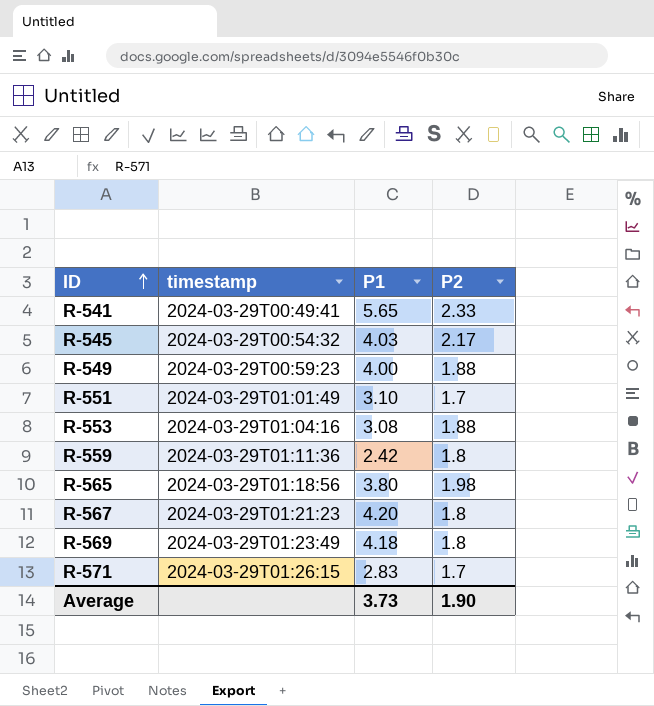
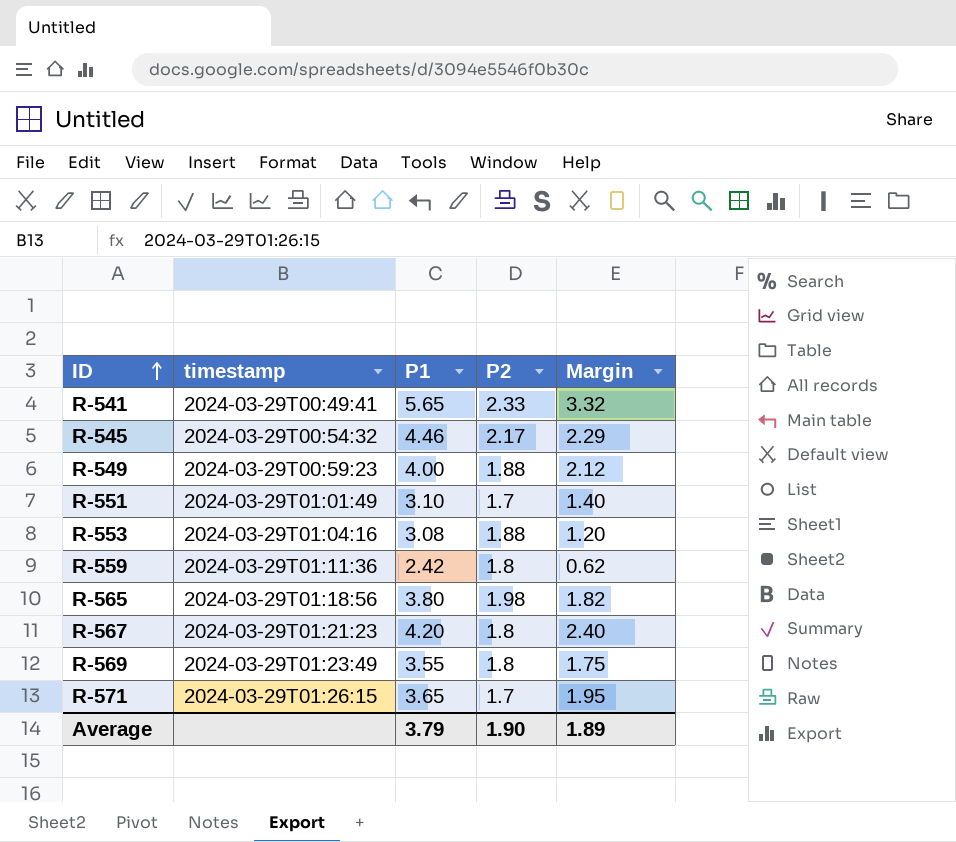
column Margin | formula: none -> [P1] - [P2]
R-545 | P1: 4.03 -> 4.46
R-569 | P1: 4.18 -> 3.55
R-571 | P1: 2.83 -> 3.65
Average | P1: 3.73 -> 3.79

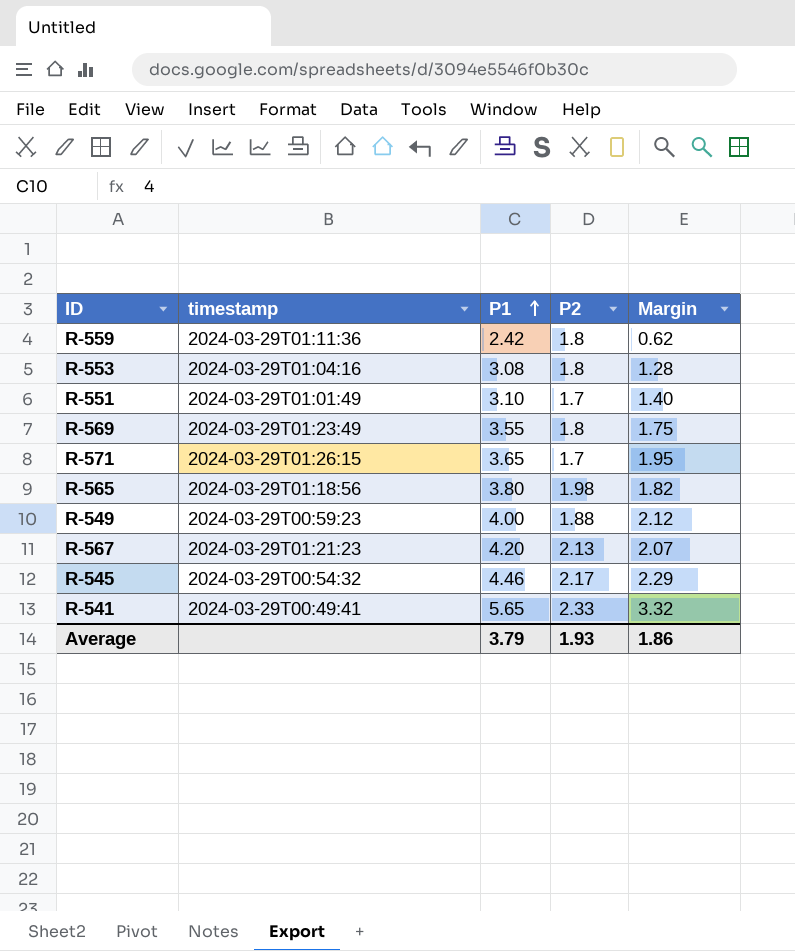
row order: ID ascending -> P1 ascending
R-553 | P2: 1.88 -> 1.8
R-553 | Margin: 1.20 -> 1.28
R-567 | P2: 1.8 -> 2.13
R-567 | Margin: 2.40 -> 2.07
Average | P2: 1.90 -> 1.93
Average | Margin: 1.89 -> 1.86

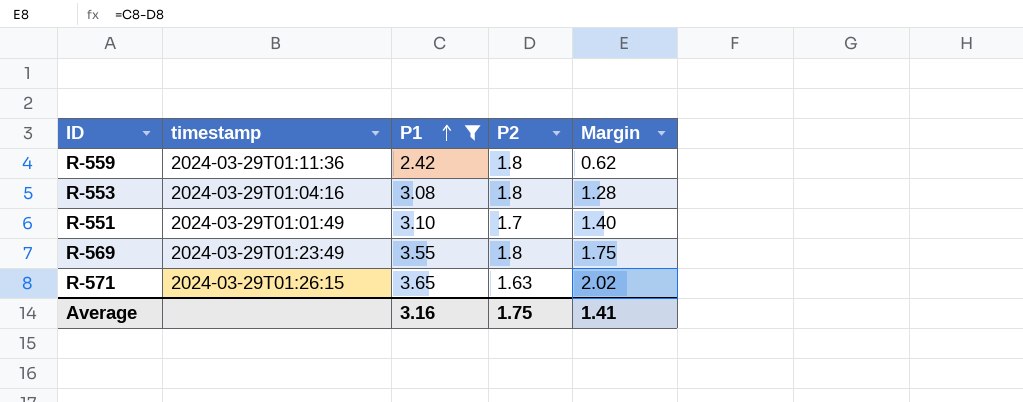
filter: none -> P1 <= 3.65
R-571 | P2: 1.7 -> 1.63
R-571 | Margin: 1.95 -> 2.02
Average | P1: 3.79 -> 3.16
Average | P2: 1.93 -> 1.75
Average | Margin: 1.86 -> 1.41

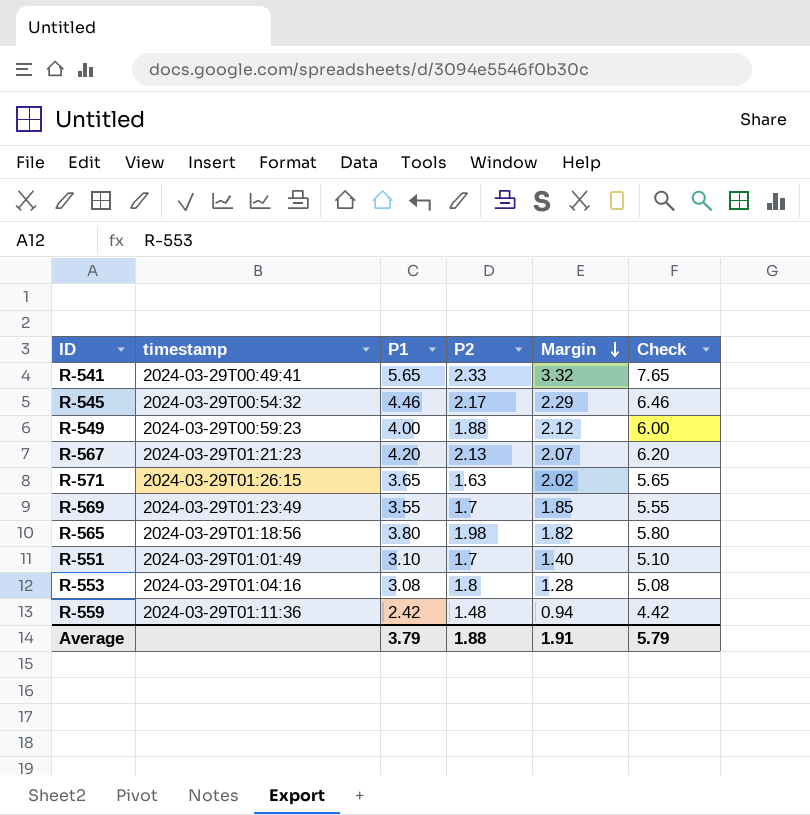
filter: P1 <= 3.65 -> none
row order: P1 ascending -> Margin descending
column Check | formula: none -> [P1] + 2
R-569 | P2: 1.8 -> 1.7
R-569 | Margin: 1.75 -> 1.85
R-559 | P2: 1.8 -> 1.48
R-559 | Margin: 0.62 -> 0.94
Average | P1: 3.16 -> 3.79
Average | P2: 1.75 -> 1.88
Average | Margin: 1.41 -> 1.91

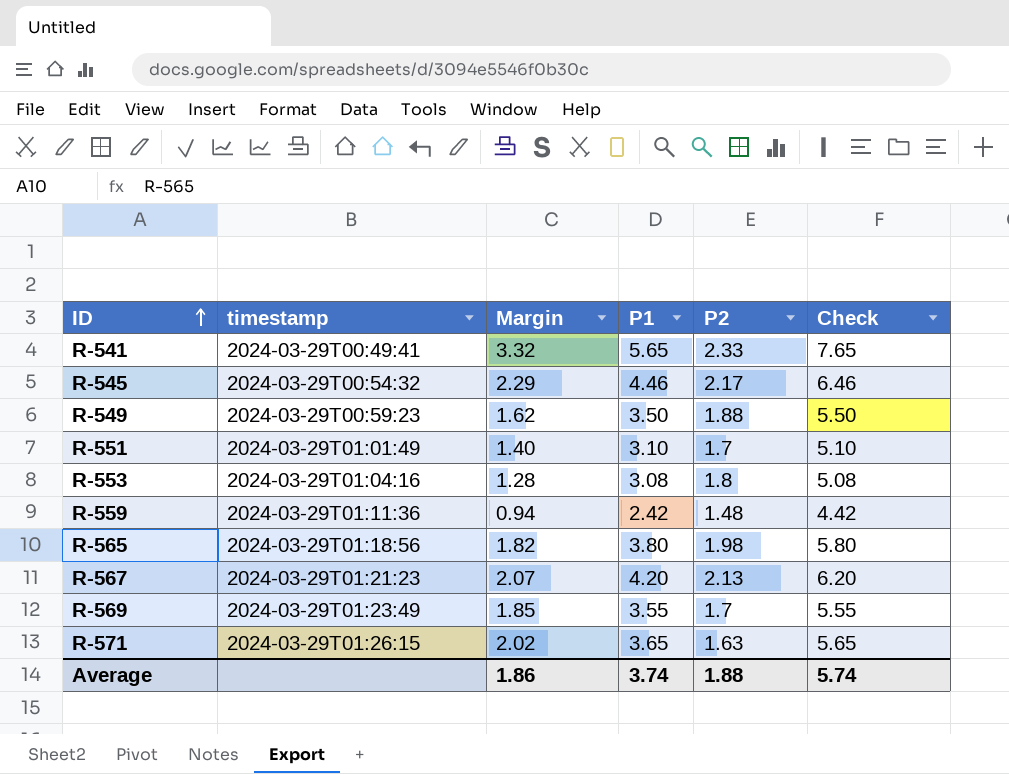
row order: Margin descending -> ID ascending
column Margin | position: 5 -> 3
R-549 | Margin: 2.12 -> 1.62
R-549 | P1: 4.00 -> 3.50
R-549 | Check: 6.00 -> 5.50
Average | Margin: 1.91 -> 1.86
Average | P1: 3.79 -> 3.74
Average | Check: 5.79 -> 5.74

